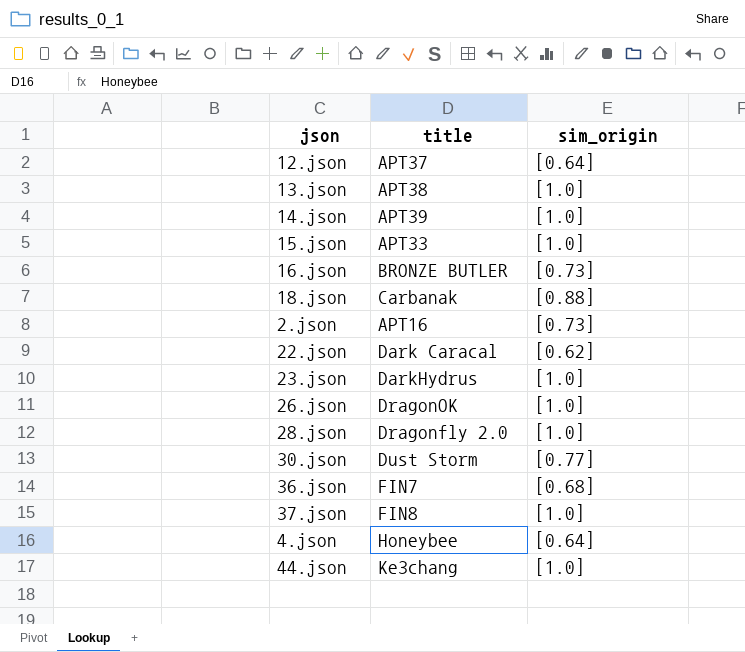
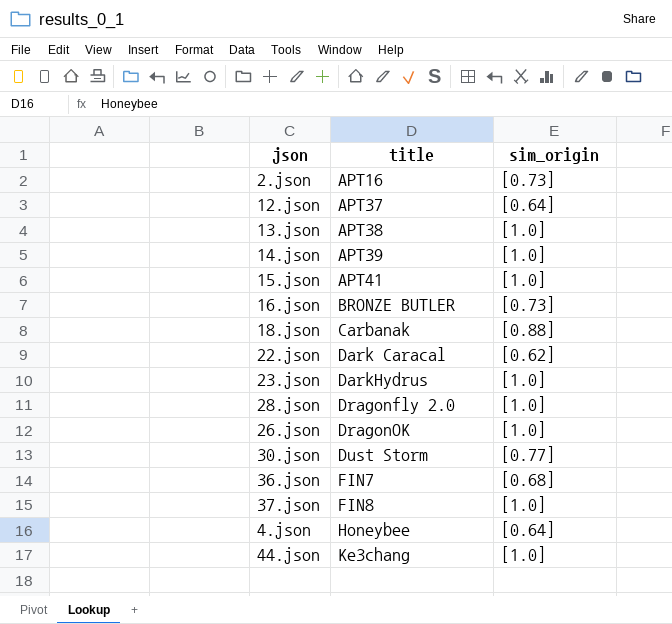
row order: none -> title ascending
15.json | title: APT33 -> APT41

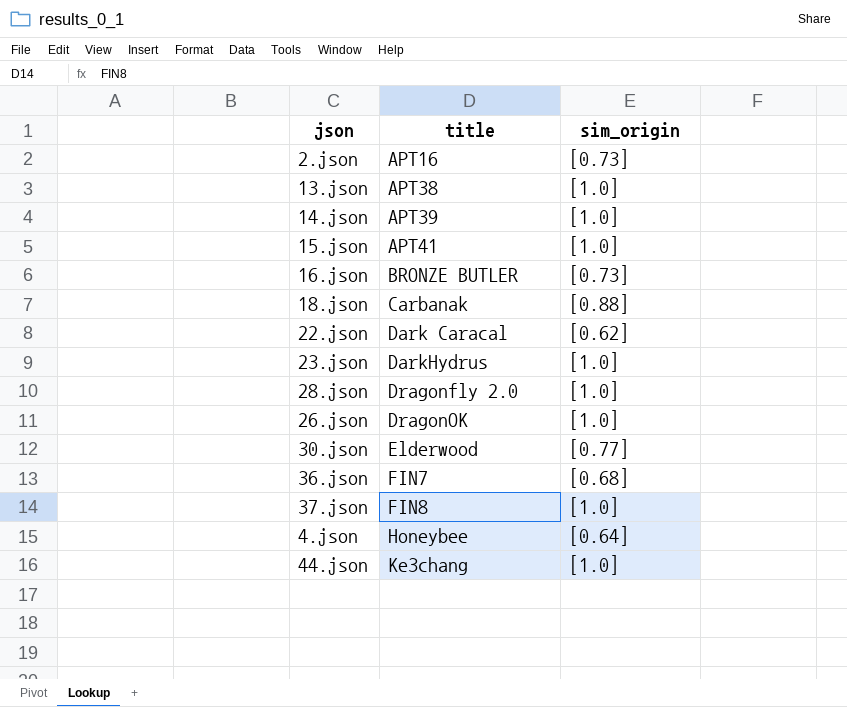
row 12.json: APT37 | [0.64] -> none
30.json | title: Dust Storm -> Elderwood

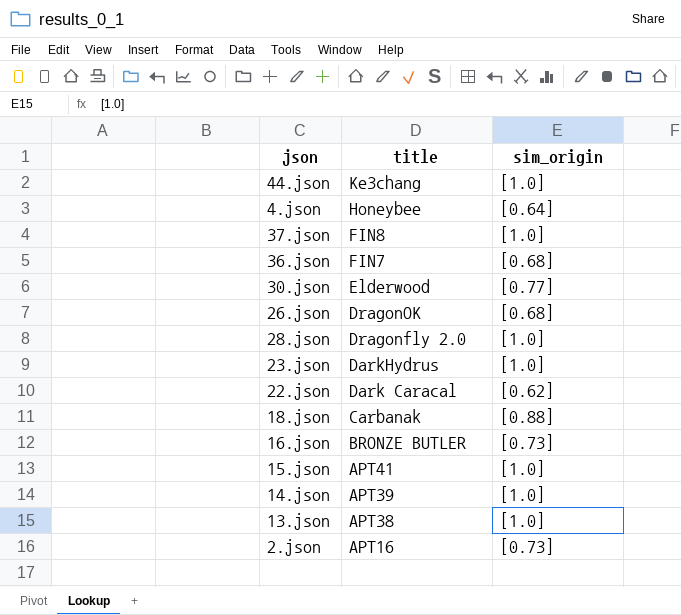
row order: title ascending -> title descending
26.json | sim_origin: [1.0] -> [0.68]

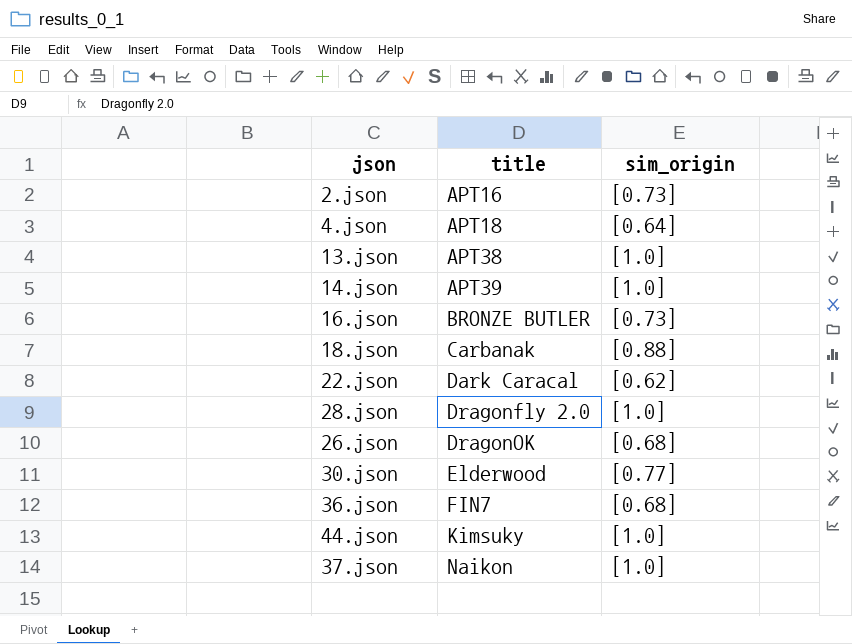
row order: title descending -> title ascending
row 23.json: DarkHydrus | [1.0] -> none
row 15.json: APT41 | [1.0] -> none
4.json | title: Honeybee -> APT18
44.json | title: Ke3chang -> Kimsuky
37.json | title: FIN8 -> Naikon

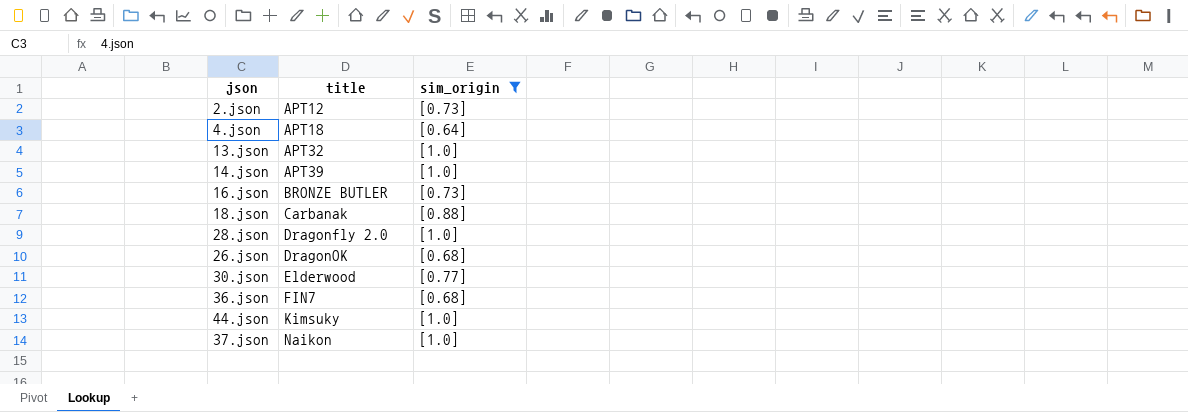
filter: none -> sim_origin != [0.62]
2.json | title: APT16 -> APT12
13.json | title: APT38 -> APT32

